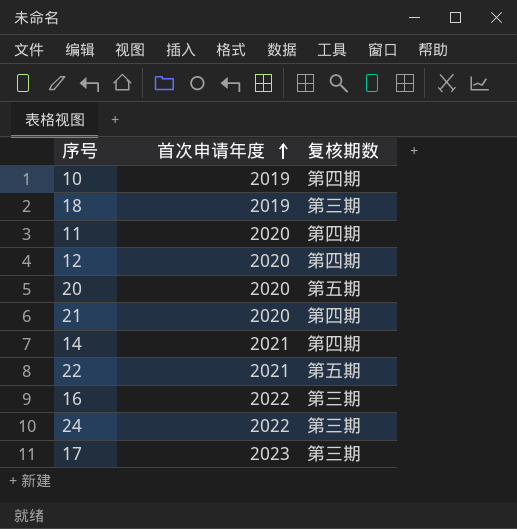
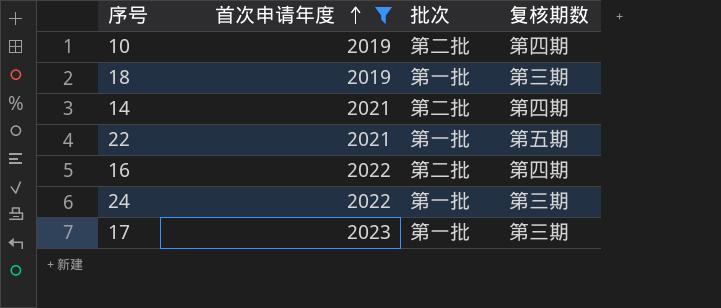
filter: none -> 首次申请年度 != 2020
column 批次 | position: none -> 3
16 | 复核期数: 第三期 -> 第四期

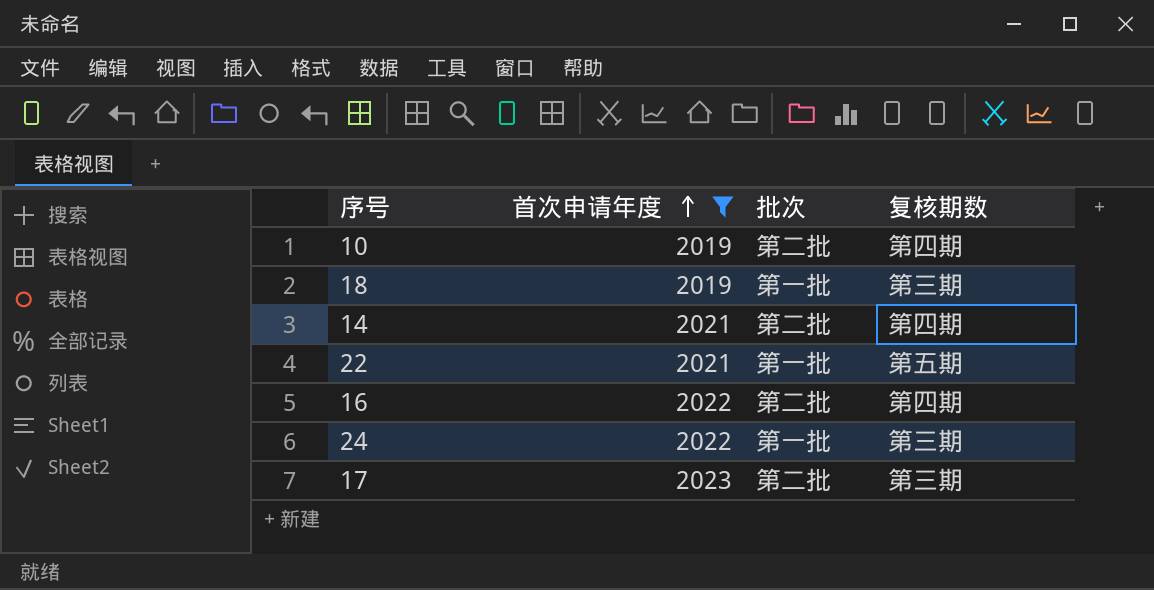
17 | 批次: 第一批 -> 第二批

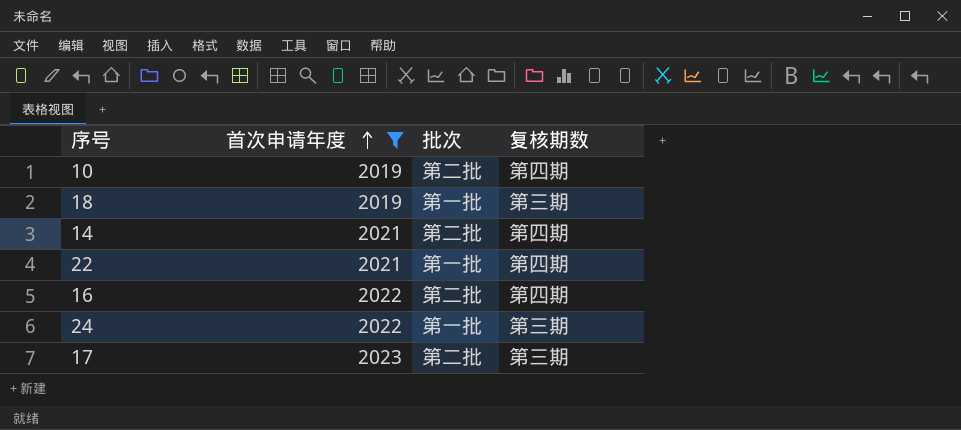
22 | 复核期数: 第五期 -> 第四期

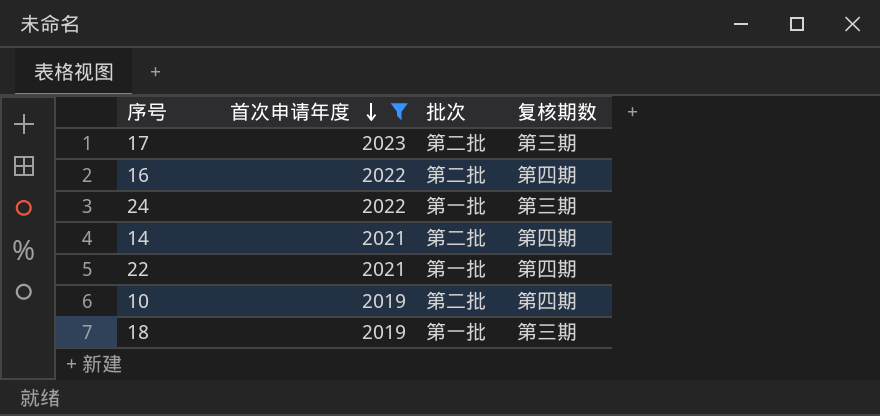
row order: 首次申请年度 ascending -> 首次申请年度 descending

